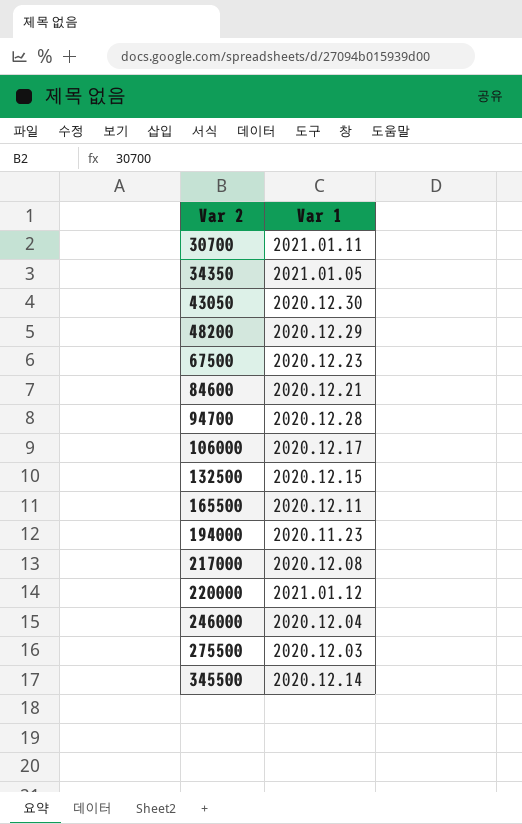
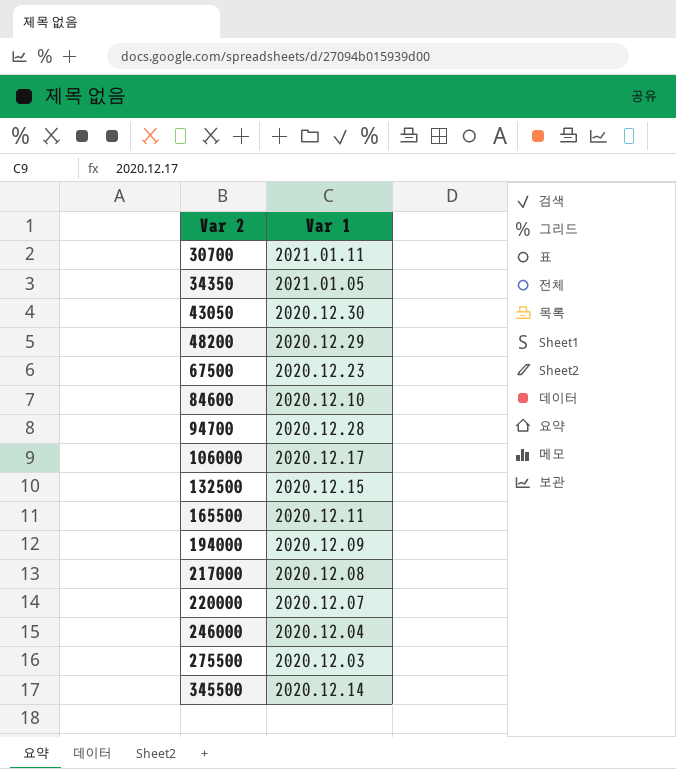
84600 | Var 1: 2020.12.21 -> 2020.12.10
194000 | Var 1: 2020.11.23 -> 2020.12.09
220000 | Var 1: 2021.01.12 -> 2020.12.07

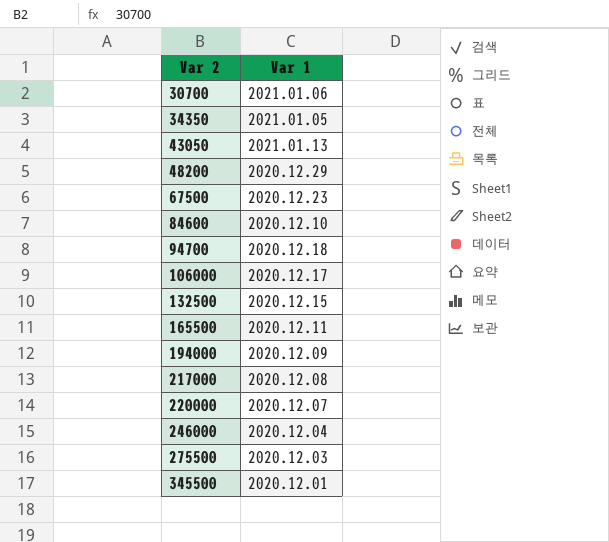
30700 | Var 1: 2021.01.11 -> 2021.01.06
43050 | Var 1: 2020.12.30 -> 2021.01.13
94700 | Var 1: 2020.12.28 -> 2020.12.18
345500 | Var 1: 2020.12.14 -> 2020.12.01

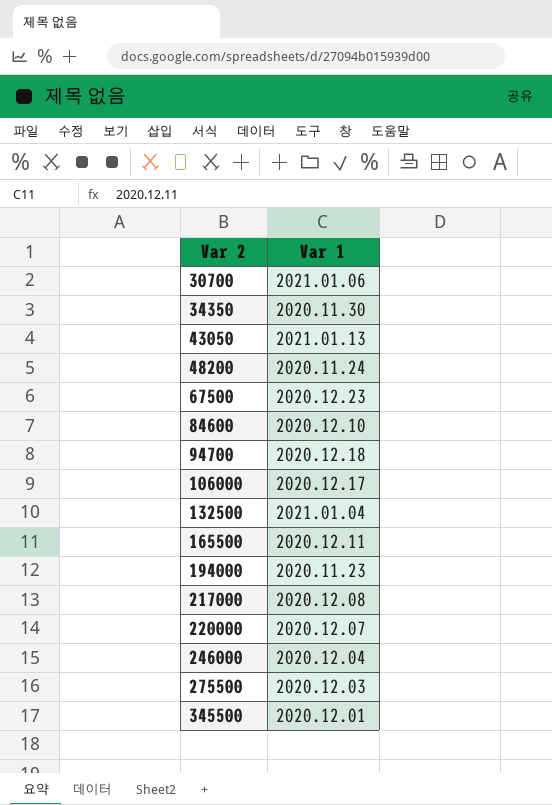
34350 | Var 1: 2021.01.05 -> 2020.11.30
48200 | Var 1: 2020.12.29 -> 2020.11.24
132500 | Var 1: 2020.12.15 -> 2021.01.04
194000 | Var 1: 2020.12.09 -> 2020.11.23

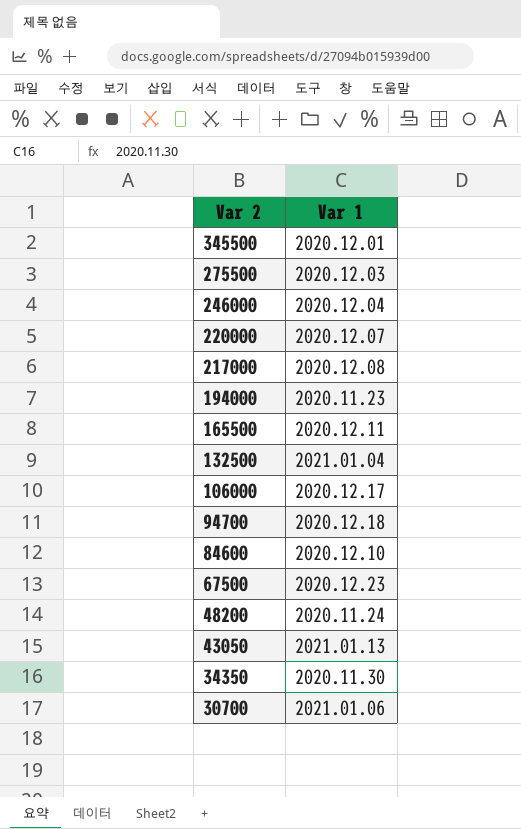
row order: Var 2 ascending -> Var 2 descending

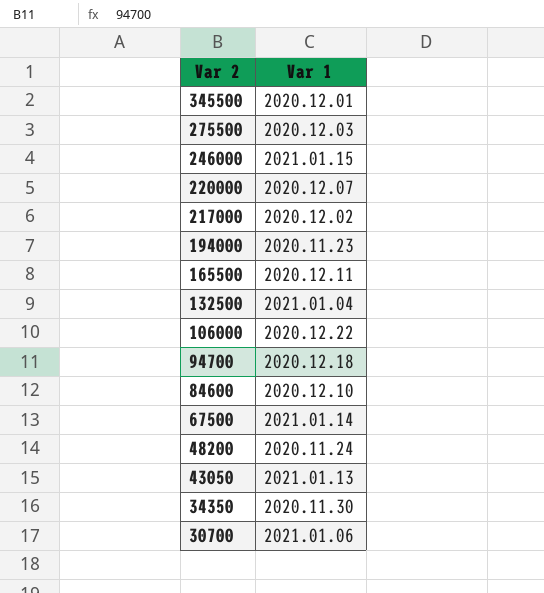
246000 | Var 1: 2020.12.04 -> 2021.01.15
217000 | Var 1: 2020.12.08 -> 2020.12.02
106000 | Var 1: 2020.12.17 -> 2020.12.22
67500 | Var 1: 2020.12.23 -> 2021.01.14

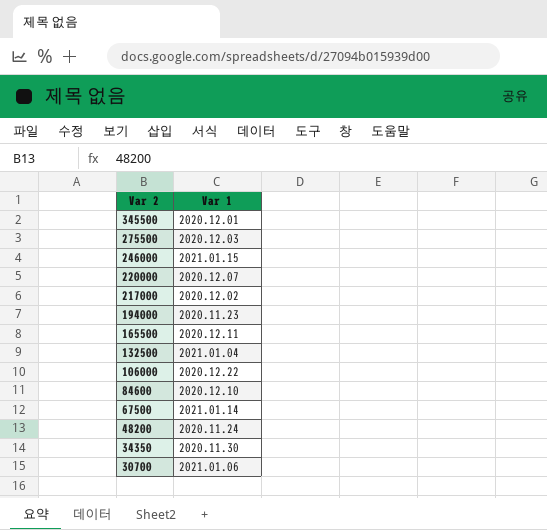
row 94700: 2020.12.18 -> none
row 43050: 2021.01.13 -> none

